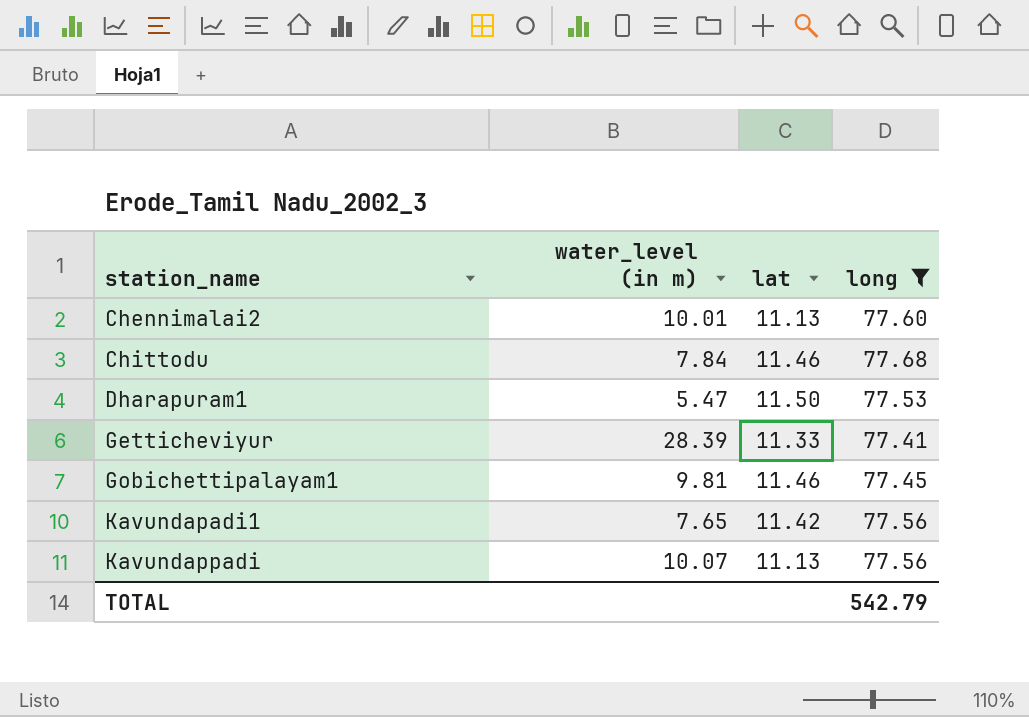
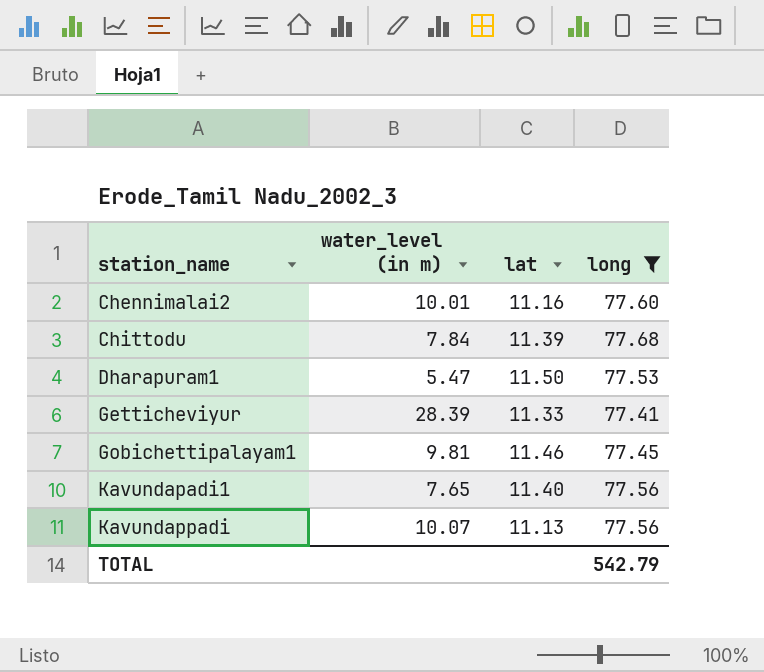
Chennimalai2 | lat: 11.13 -> 11.16
Chittodu | lat: 11.46 -> 11.39
Kavundapadi1 | lat: 11.42 -> 11.40

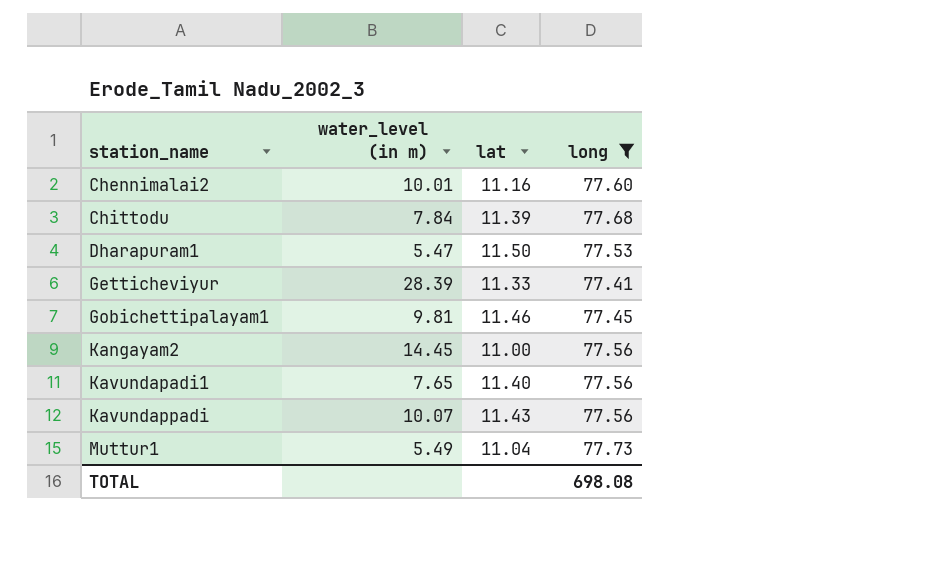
row Kangayam2: none -> 14.45 | 11.00 | 77.56
Kavundappadi | lat: 11.13 -> 11.43
row Muttur1: none -> 5.49 | 11.04 | 77.73
TOTAL | long: 542.79 -> 698.08

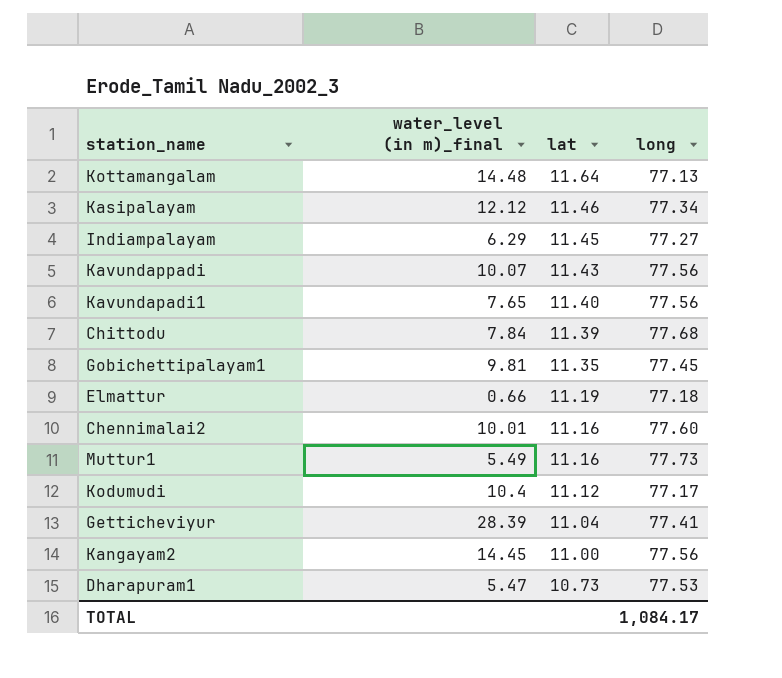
filter: long >= 77.41 -> none
row order: station_name ascending -> lat descending
column name: water_level (in m) -> water_level (in m)_final
Gobichettipalayam1 | lat: 11.46 -> 11.35
Muttur1 | lat: 11.04 -> 11.16
Getticheviyur | lat: 11.33 -> 11.04
Dharapuram1 | lat: 11.50 -> 10.73
TOTAL | long: 698.08 -> 1,084.17

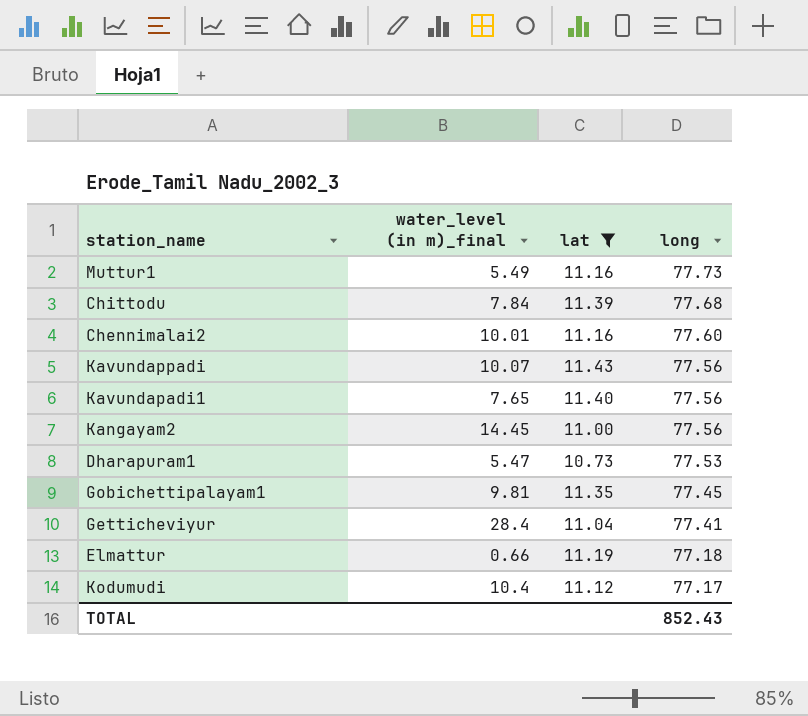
filter: none -> lat <= 11.43
row order: lat descending -> long descending
Getticheviyur | water_level (in m)_final: 28.39 -> 28.4
TOTAL | long: 1,084.17 -> 852.43

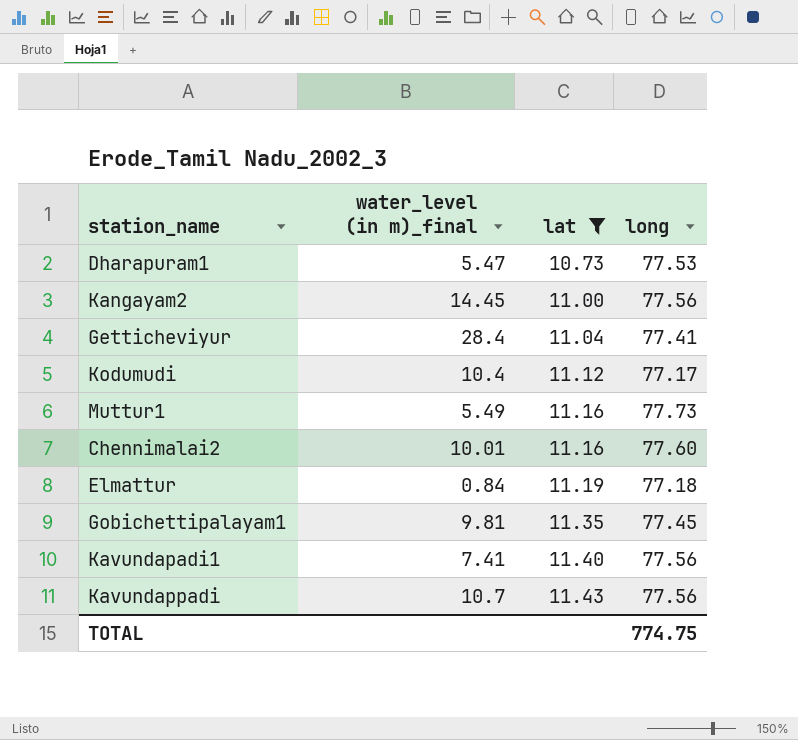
row order: long descending -> lat ascending
row Chittodu: 7.84 | 11.39 | 77.68 -> none
Elmattur | water_level (in m)_final: 0.66 -> 0.84
Kavundapadi1 | water_level (in m)_final: 7.65 -> 7.41
Kavundappadi | water_level (in m)_final: 10.07 -> 10.7
TOTAL | long: 852.43 -> 774.75

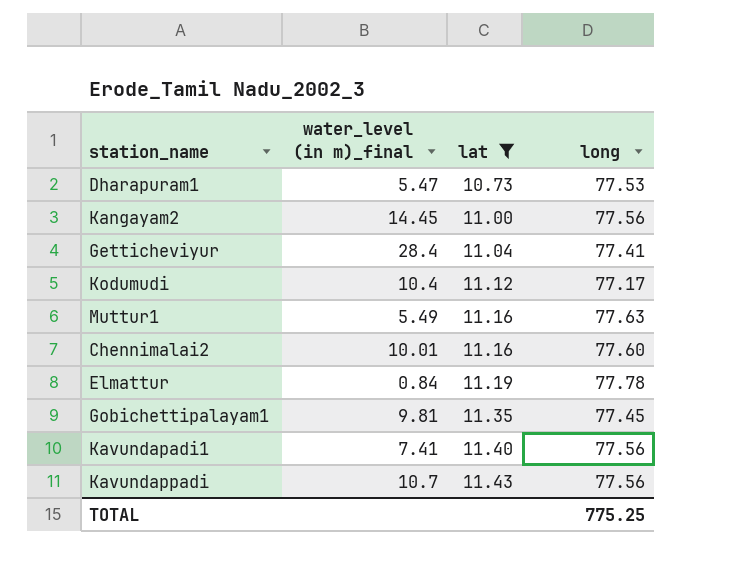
Muttur1 | long: 77.73 -> 77.63
Elmattur | long: 77.18 -> 77.78
TOTAL | long: 774.75 -> 775.25

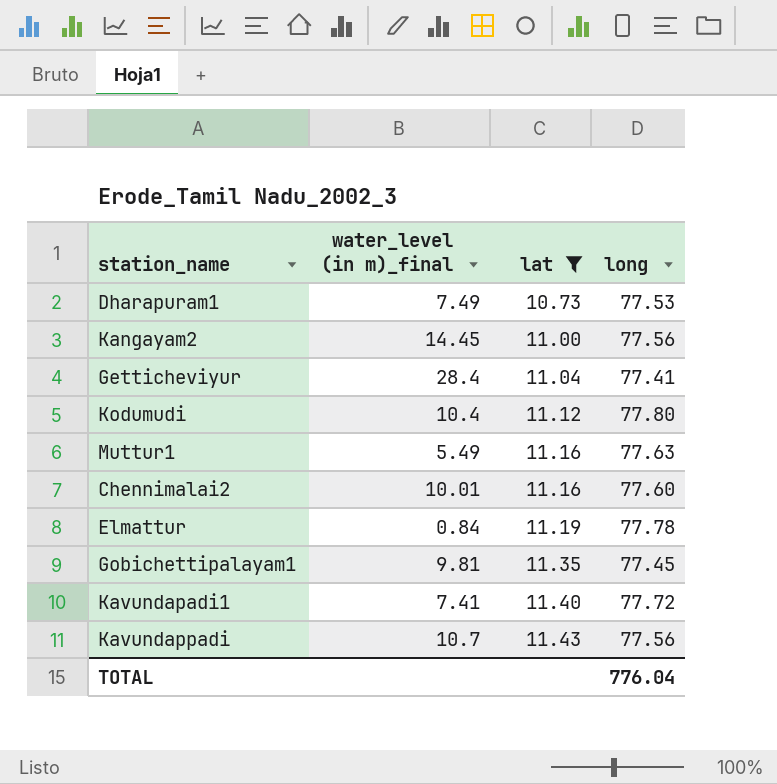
Dharapuram1 | water_level (in m)_final: 5.47 -> 7.49
Kodumudi | long: 77.17 -> 77.80
Kavundapadi1 | long: 77.56 -> 77.72
TOTAL | long: 775.25 -> 776.04

